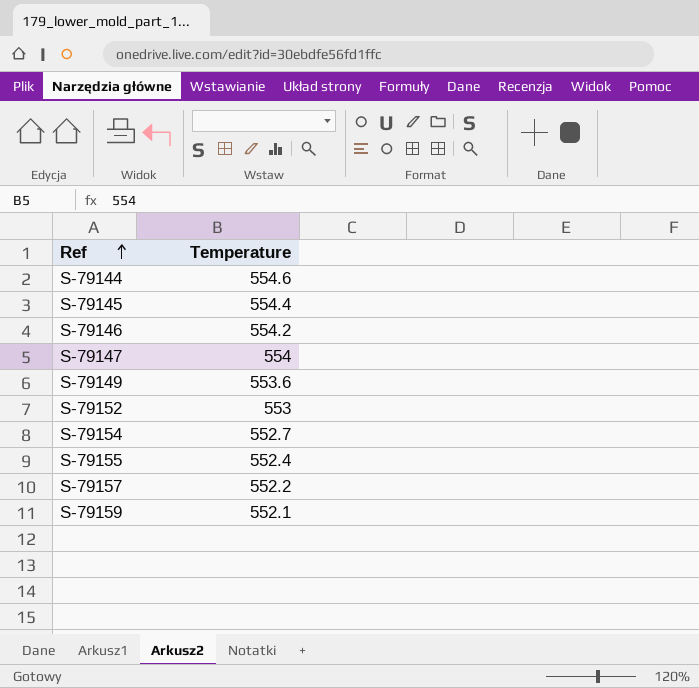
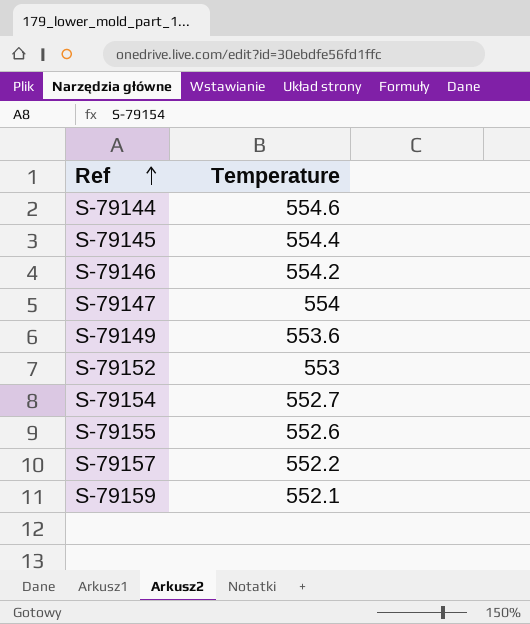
S-79155 | Temperature: 552.4 -> 552.6

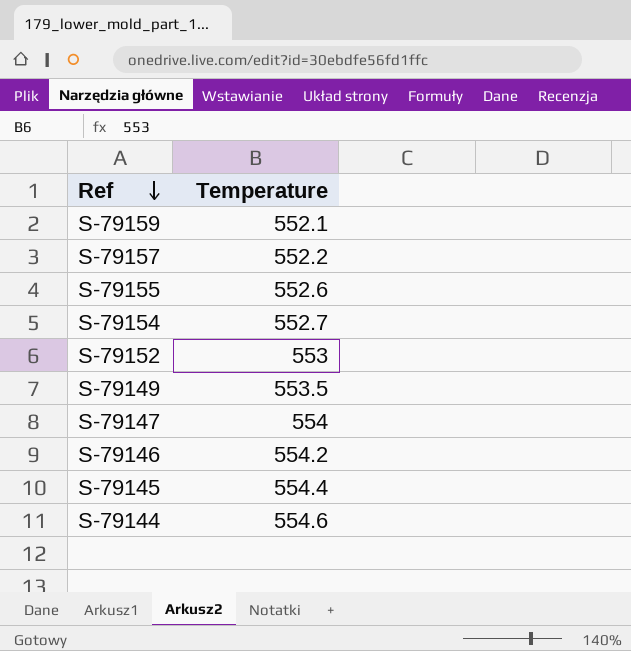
row order: Ref ascending -> Ref descending
S-79149 | Temperature: 553.6 -> 553.5

